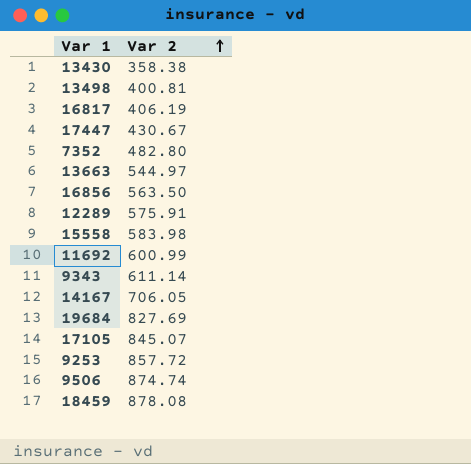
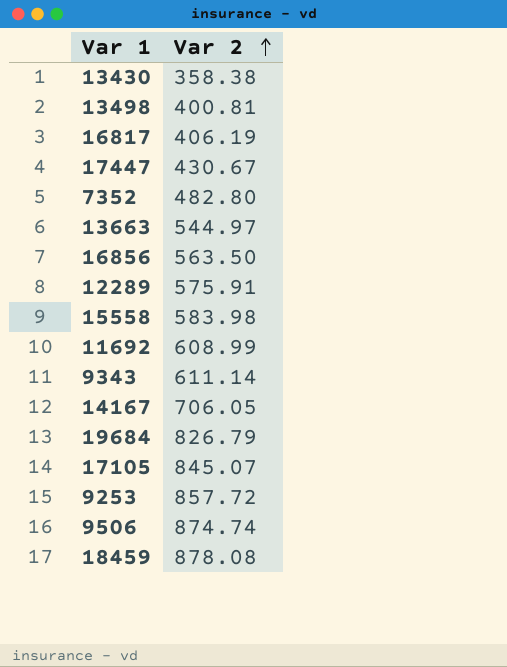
11692 | Var 2: 600.99 -> 608.99
19684 | Var 2: 827.69 -> 826.79

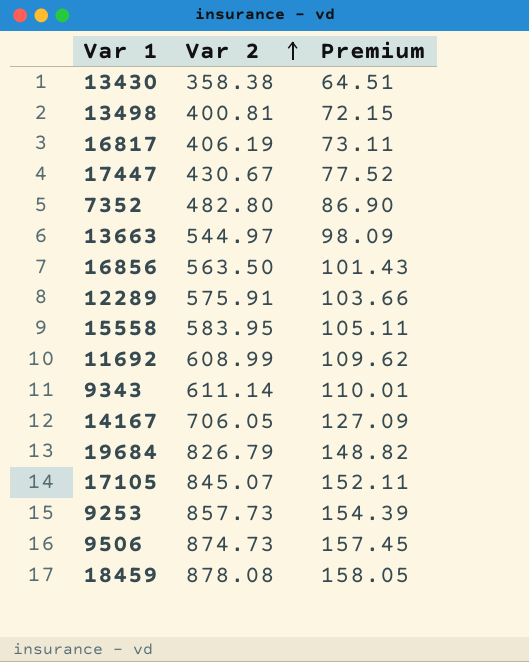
column Premium | formula: none -> [Var 2] * 0.18
15558 | Var 2: 583.98 -> 583.95
9253 | Var 2: 857.72 -> 857.73
9506 | Var 2: 874.74 -> 874.73

